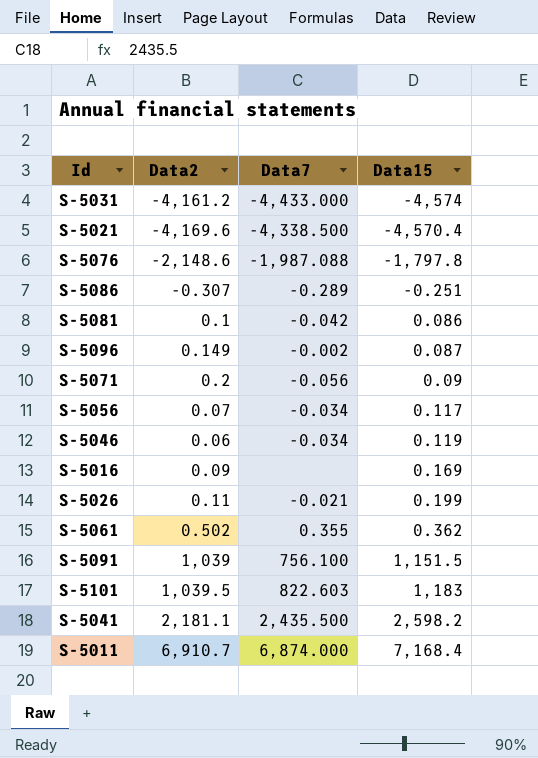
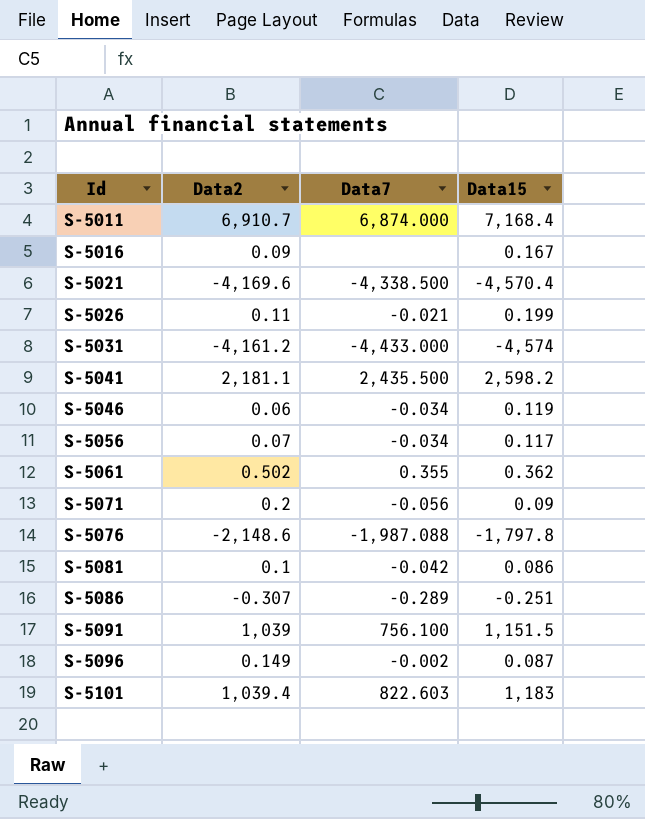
row order: Data15 ascending -> Id ascending
S-5016 | Data15: 0.169 -> 0.167
S-5101 | Data2: 1,039.5 -> 1,039.4

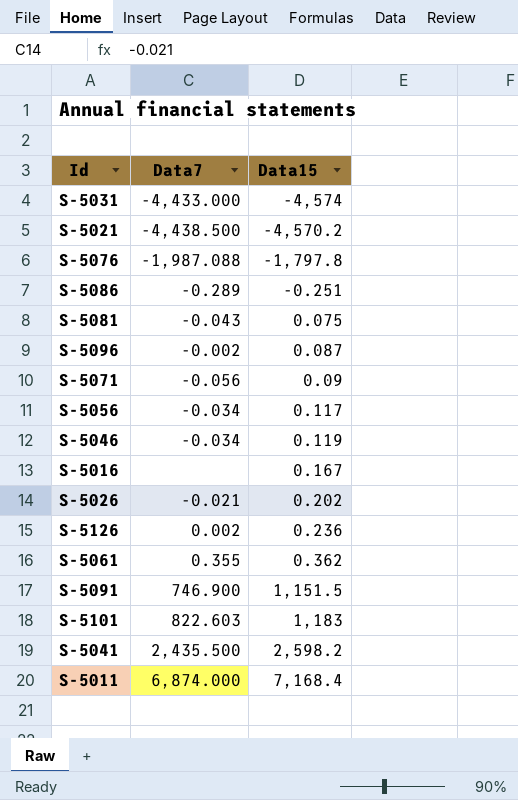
row order: Id ascending -> Data15 ascending
column Data2 | position: 2 -> none
S-5021 | Data7: -4,338.500 -> -4,438.500
S-5021 | Data15: -4,570.4 -> -4,570.2
S-5081 | Data7: -0.042 -> -0.043
S-5081 | Data15: 0.086 -> 0.075
S-5026 | Data15: 0.199 -> 0.202
row S-5126: none -> 0.002 | 0.236
S-5091 | Data7: 756.100 -> 746.900

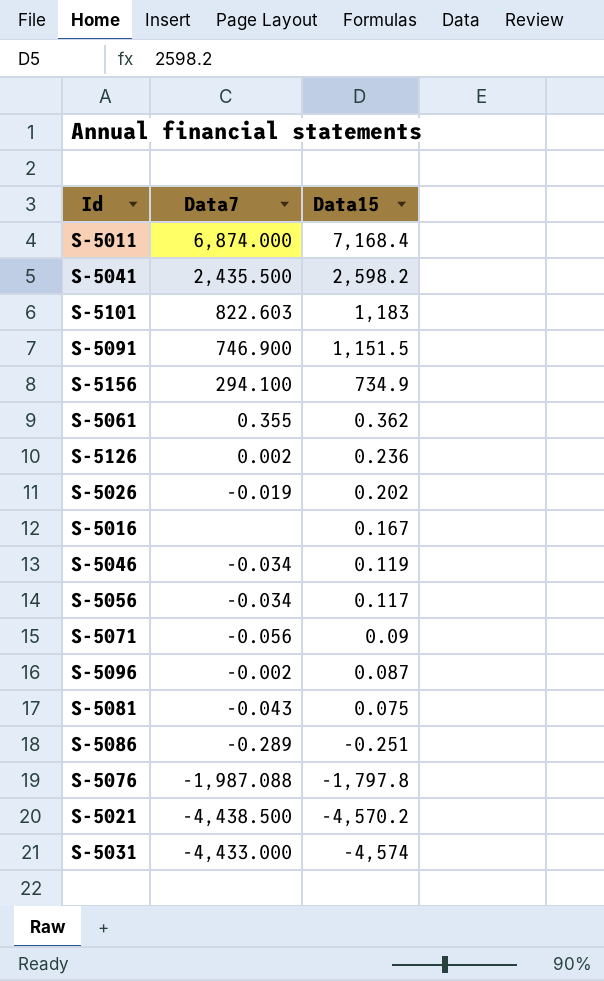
row order: Data15 ascending -> Data15 descending
row S-5156: none -> 294.100 | 734.9
S-5026 | Data7: -0.021 -> -0.019

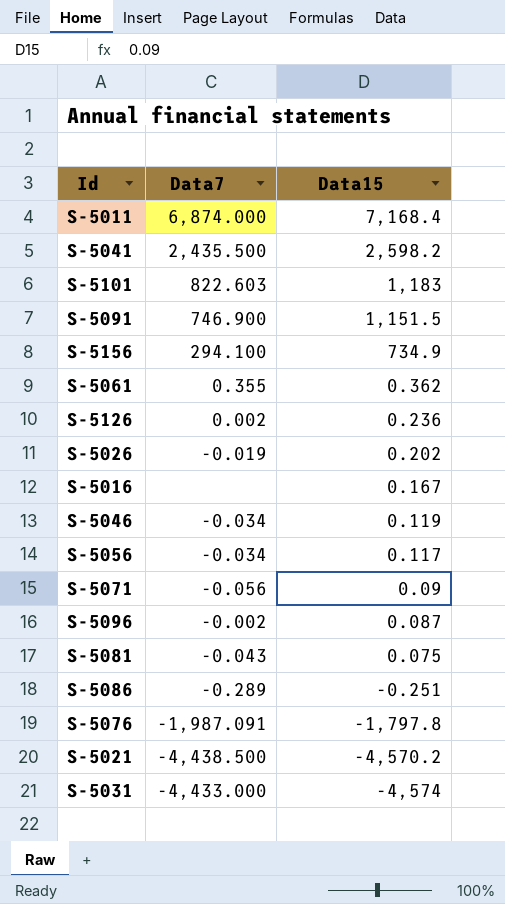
S-5076 | Data7: -1,987.088 -> -1,987.091

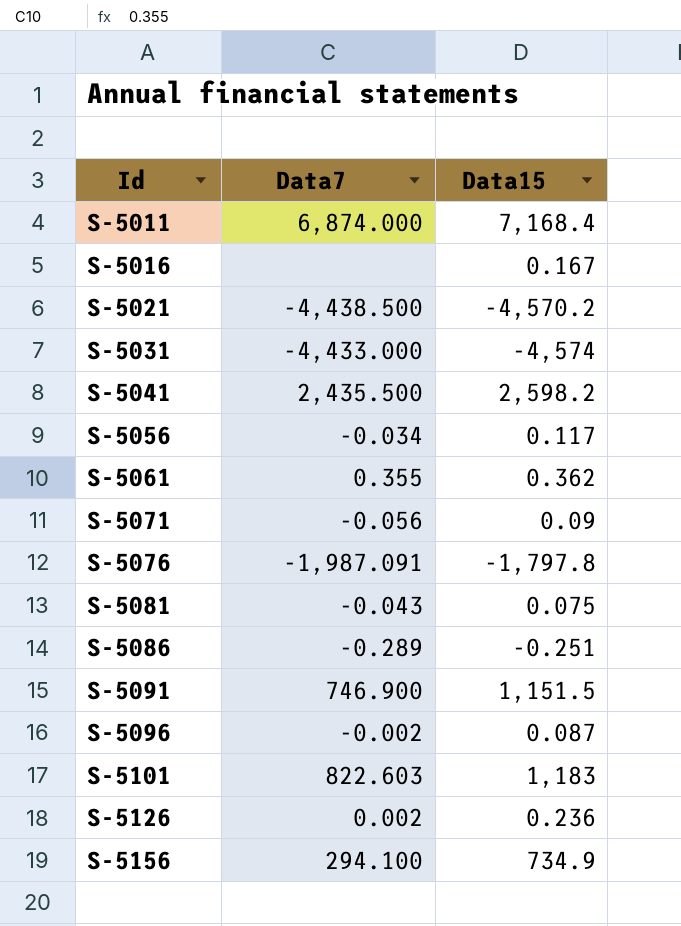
row order: Data15 descending -> Id ascending
row S-5026: -0.019 | 0.202 -> none
row S-5046: -0.034 | 0.119 -> none

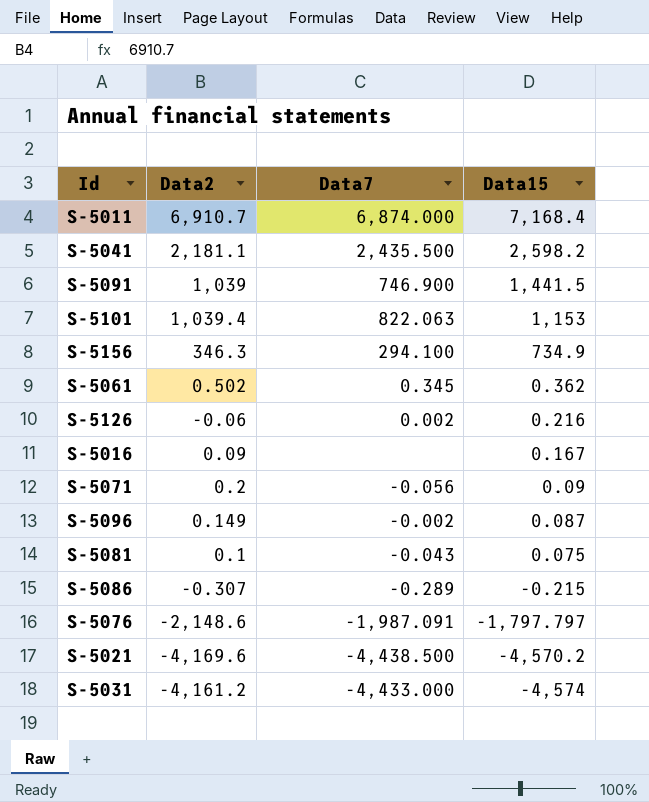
row order: Id ascending -> Data15 descending
column Data2 | position: none -> 2
row S-5056: -0.034 | 0.117 -> none
S-5091 | Data15: 1,151.5 -> 1,441.5
S-5101 | Data7: 822.603 -> 822.063
S-5101 | Data15: 1,183 -> 1,153
S-5061 | Data7: 0.355 -> 0.345
S-5126 | Data15: 0.236 -> 0.216
S-5086 | Data15: -0.251 -> -0.215
S-5076 | Data15: -1,797.8 -> -1,797.797

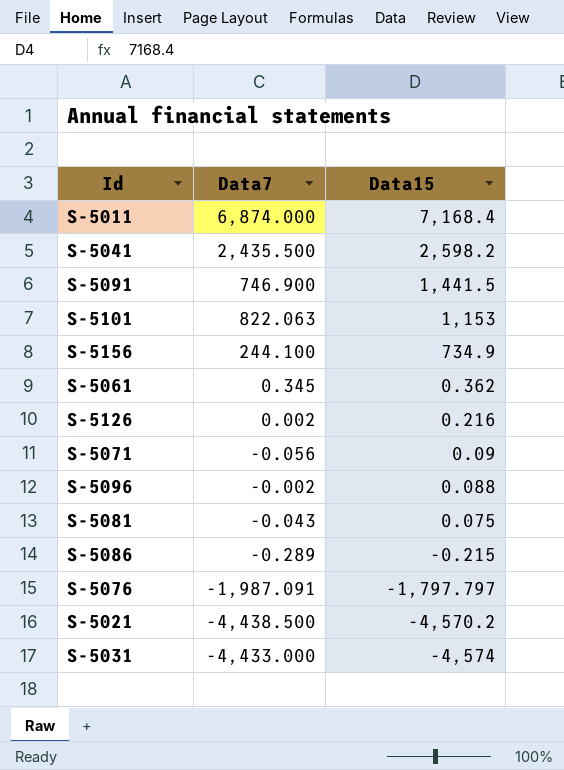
column Data2 | position: 2 -> none
row S-5016: 0.09 | none | 0.167 -> none
S-5156 | Data7: 294.100 -> 244.100
S-5096 | Data15: 0.087 -> 0.088

